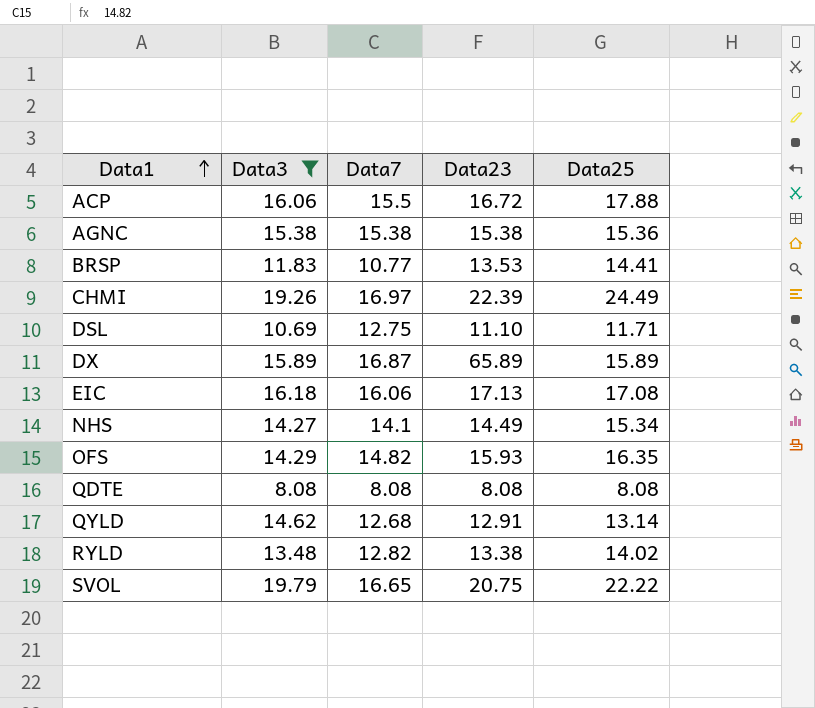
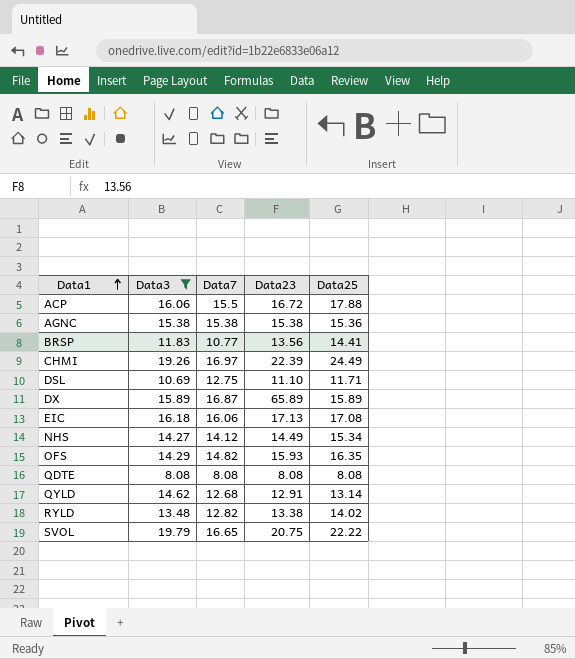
BRSP | Data23: 13.53 -> 13.56
NHS | Data7: 14.1 -> 14.12

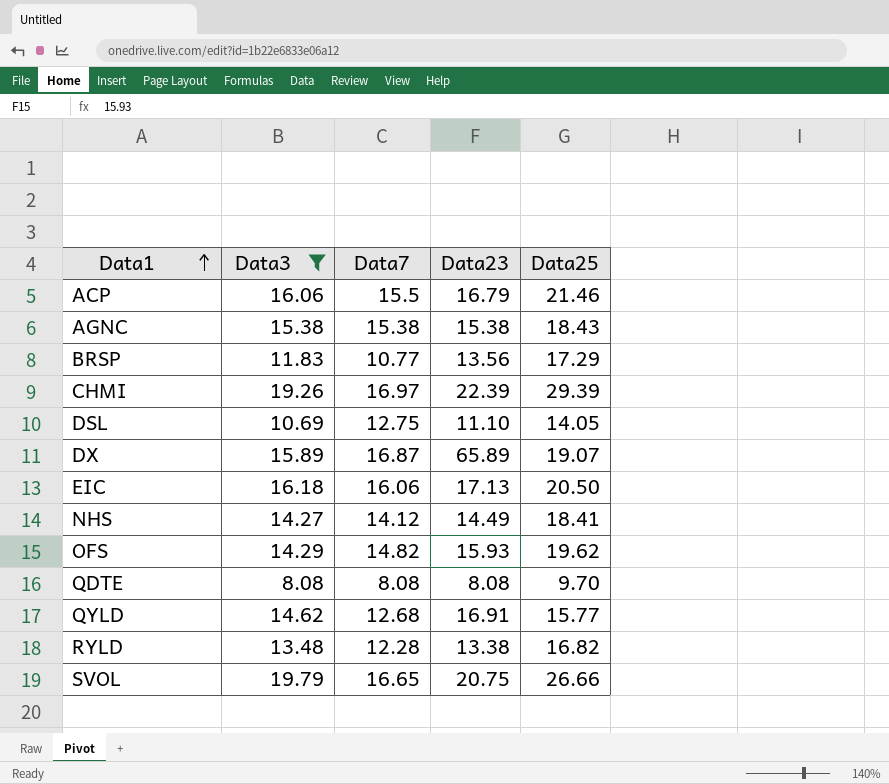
ACP | Data23: 16.72 -> 16.79
ACP | Data25: 17.88 -> 21.46
AGNC | Data25: 15.36 -> 18.43
BRSP | Data25: 14.41 -> 17.29
CHMI | Data25: 24.49 -> 29.39
DSL | Data25: 11.71 -> 14.05
DX | Data25: 15.89 -> 19.07
EIC | Data25: 17.08 -> 20.50
NHS | Data25: 15.34 -> 18.41
OFS | Data25: 16.35 -> 19.62
QDTE | Data25: 8.08 -> 9.70
QYLD | Data23: 12.91 -> 16.91
QYLD | Data25: 13.14 -> 15.77
RYLD | Data7: 12.82 -> 12.28
RYLD | Data25: 14.02 -> 16.82
SVOL | Data25: 22.22 -> 26.66

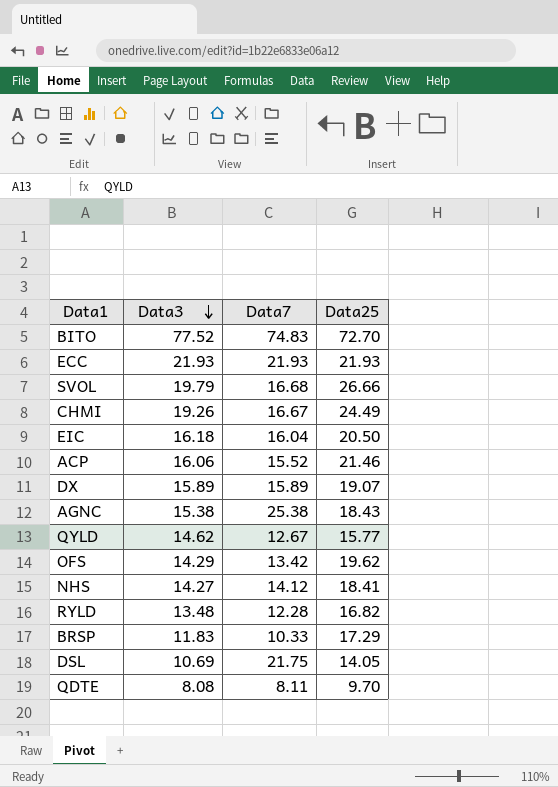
filter: Data3 <= 19.79 -> none
row order: Data1 ascending -> Data3 descending
column Data23 | position: 4 -> none
SVOL | Data7: 16.65 -> 16.68
CHMI | Data7: 16.97 -> 16.67
CHMI | Data25: 29.39 -> 24.49
EIC | Data7: 16.06 -> 16.04
ACP | Data7: 15.5 -> 15.52
DX | Data7: 16.87 -> 15.89
AGNC | Data7: 15.38 -> 25.38
QYLD | Data7: 12.68 -> 12.67
OFS | Data7: 14.82 -> 13.42
BRSP | Data7: 10.77 -> 10.33
DSL | Data7: 12.75 -> 21.75
QDTE | Data7: 8.08 -> 8.11

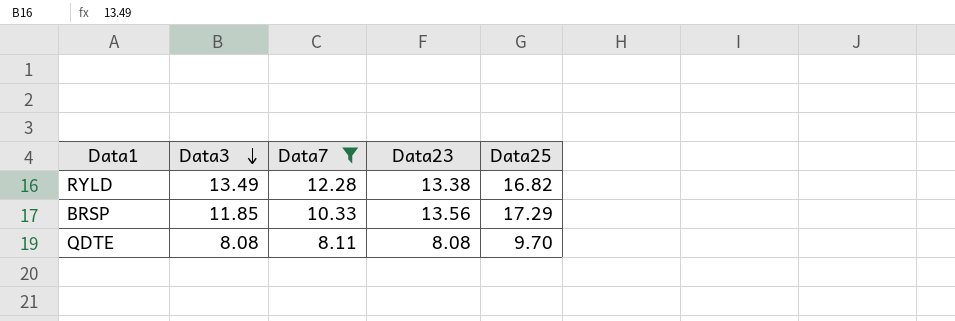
filter: none -> Data7 <= 12.28
column Data23 | position: none -> 4
RYLD | Data3: 13.48 -> 13.49
BRSP | Data3: 11.83 -> 11.85

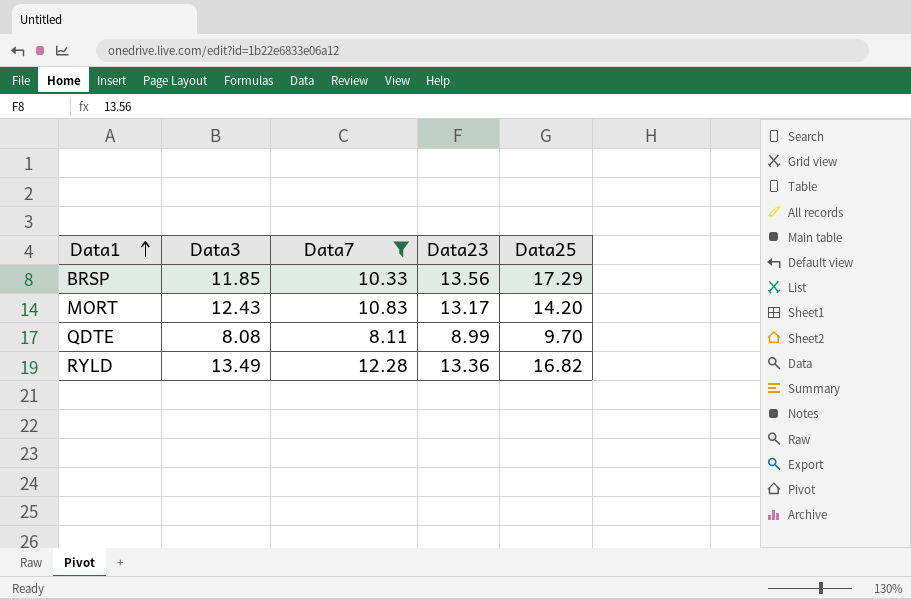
row order: Data3 descending -> Data1 ascending
row MORT: none -> 12.43 | 10.83 | 13.17 | 14.20
QDTE | Data23: 8.08 -> 8.99
RYLD | Data23: 13.38 -> 13.36

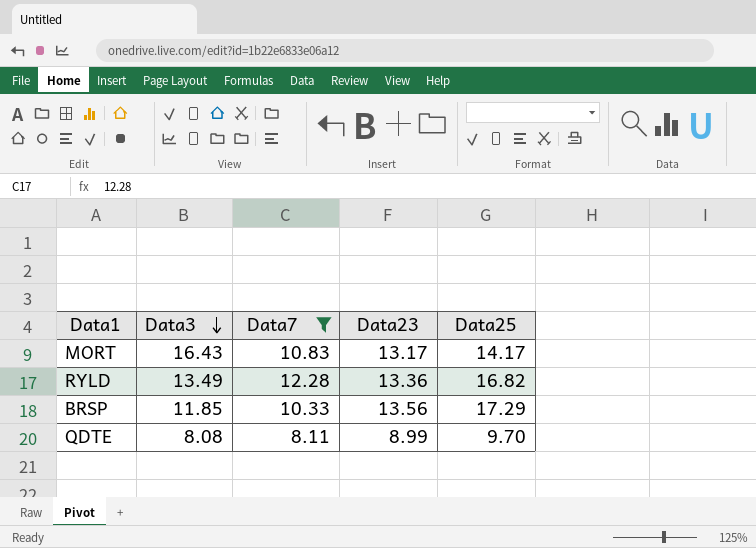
row order: Data1 ascending -> Data3 descending
MORT | Data3: 12.43 -> 16.43
MORT | Data25: 14.20 -> 14.17

